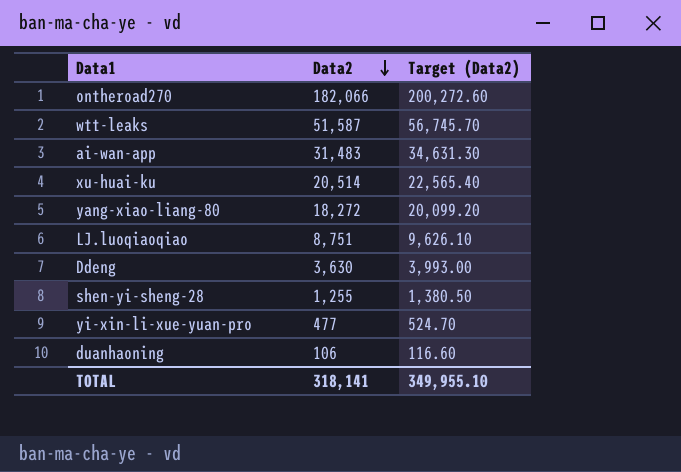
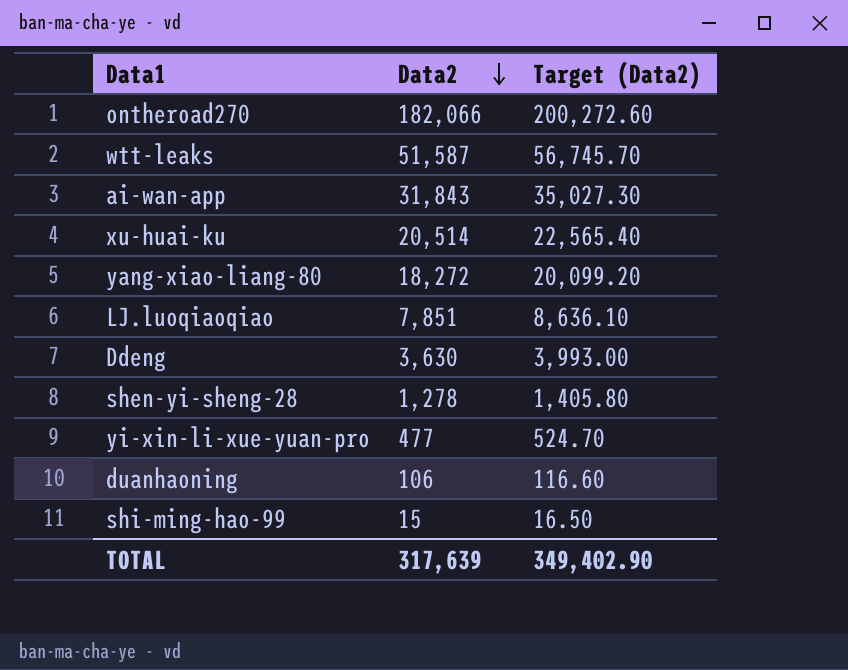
ai-wan-app | Data2: 31,483 -> 31,843
ai-wan-app | Target (Data2): 34,631.30 -> 35,027.30
LJ.luoqiaoqiao | Data2: 8,751 -> 7,851
LJ.luoqiaoqiao | Target (Data2): 9,626.10 -> 8,636.10
shen-yi-sheng-28 | Data2: 1,255 -> 1,278
shen-yi-sheng-28 | Target (Data2): 1,380.50 -> 1,405.80
row shi-ming-hao-99: none -> 15 | 16.50
TOTAL | Data2: 318,141 -> 317,639
TOTAL | Target (Data2): 349,955.10 -> 349,402.90

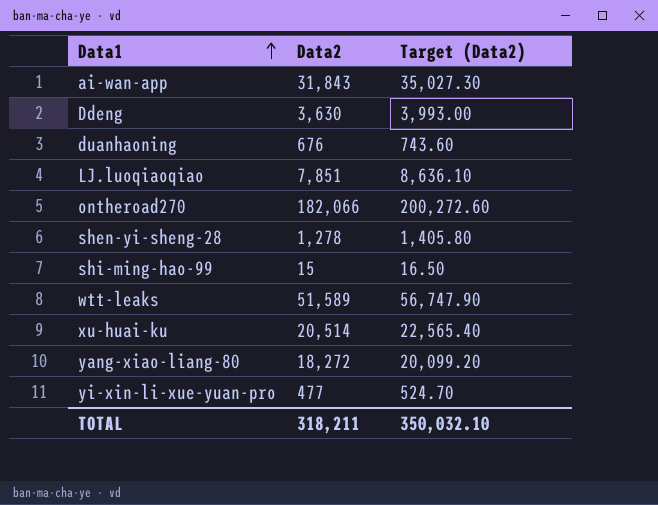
row order: Data2 descending -> Data1 ascending
duanhaoning | Data2: 106 -> 676
duanhaoning | Target (Data2): 116.60 -> 743.60
wtt-leaks | Data2: 51,587 -> 51,589
wtt-leaks | Target (Data2): 56,745.70 -> 56,747.90
TOTAL | Data2: 317,639 -> 318,211
TOTAL | Target (Data2): 349,402.90 -> 350,032.10

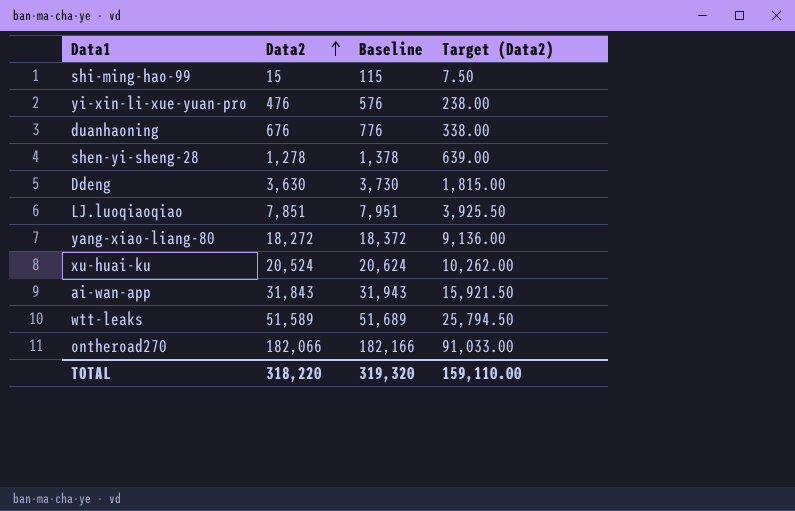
row order: Data1 ascending -> Data2 ascending
column Baseline | formula: none -> [Data2] + 100
column Target (Data2) | formula: [Data2] * 1.1 -> [Data2] * 0.5
yi-xin-li-xue-yuan-pro | Data2: 477 -> 476
xu-huai-ku | Data2: 20,514 -> 20,524
TOTAL | Data2: 318,211 -> 318,220
TOTAL | Target (Data2): 350,032.10 -> 159,110.00

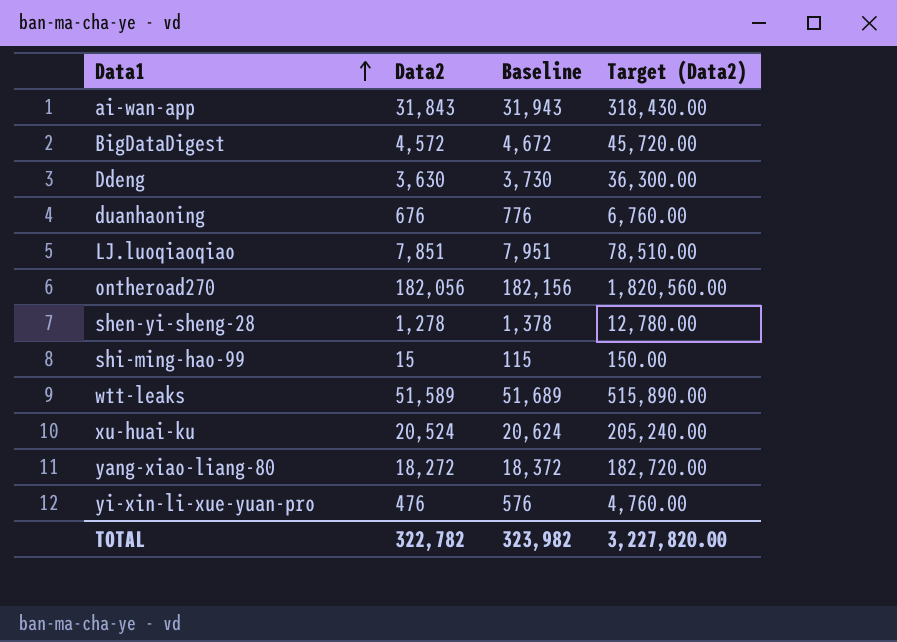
row order: Data2 ascending -> Data1 ascending
column Target (Data2) | formula: [Data2] * 0.5 -> [Data2] * 10
row BigDataDigest: none -> 4,572 | 4,672 | 45,720.00
ontheroad270 | Data2: 182,066 -> 182,056
ontheroad270 | Baseline: 182,166 -> 182,156
TOTAL | Data2: 318,220 -> 322,782
TOTAL | Baseline: 319,320 -> 323,982
TOTAL | Target (Data2): 159,110.00 -> 3,227,820.00

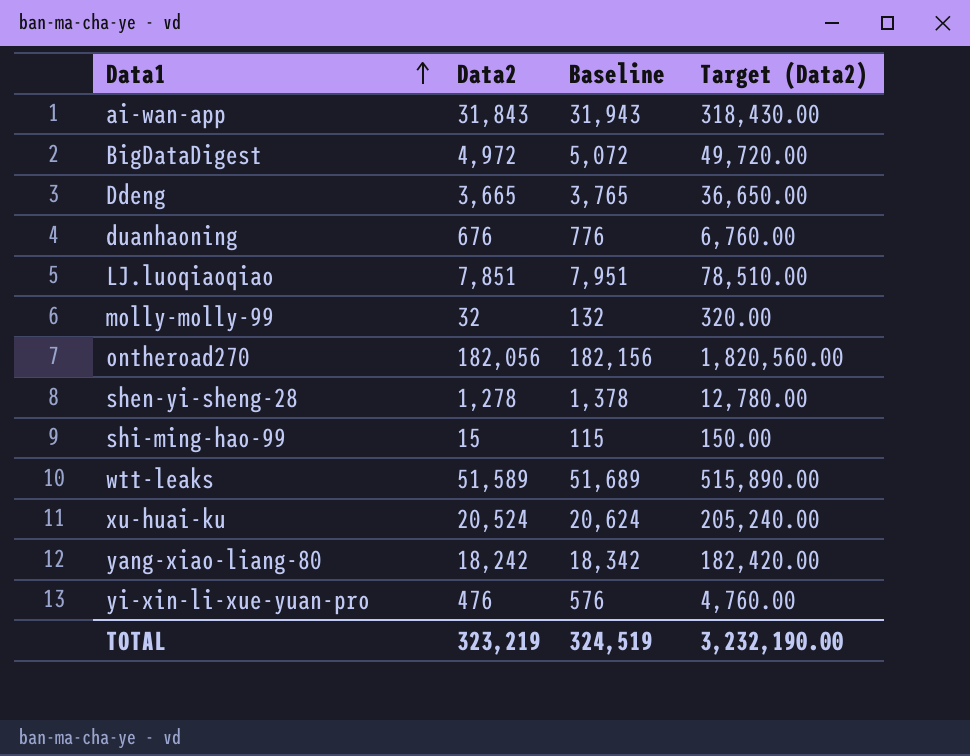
BigDataDigest | Data2: 4,572 -> 4,972
BigDataDigest | Baseline: 4,672 -> 5,072
BigDataDigest | Target (Data2): 45,720.00 -> 49,720.00
Ddeng | Data2: 3,630 -> 3,665
Ddeng | Baseline: 3,730 -> 3,765
Ddeng | Target (Data2): 36,300.00 -> 36,650.00
row molly-molly-99: none -> 32 | 132 | 320.00
yang-xiao-liang-80 | Data2: 18,272 -> 18,242
yang-xiao-liang-80 | Baseline: 18,372 -> 18,342
yang-xiao-liang-80 | Target (Data2): 182,720.00 -> 182,420.00
TOTAL | Data2: 322,782 -> 323,219
TOTAL | Baseline: 323,982 -> 324,519
TOTAL | Target (Data2): 3,227,820.00 -> 3,232,190.00

